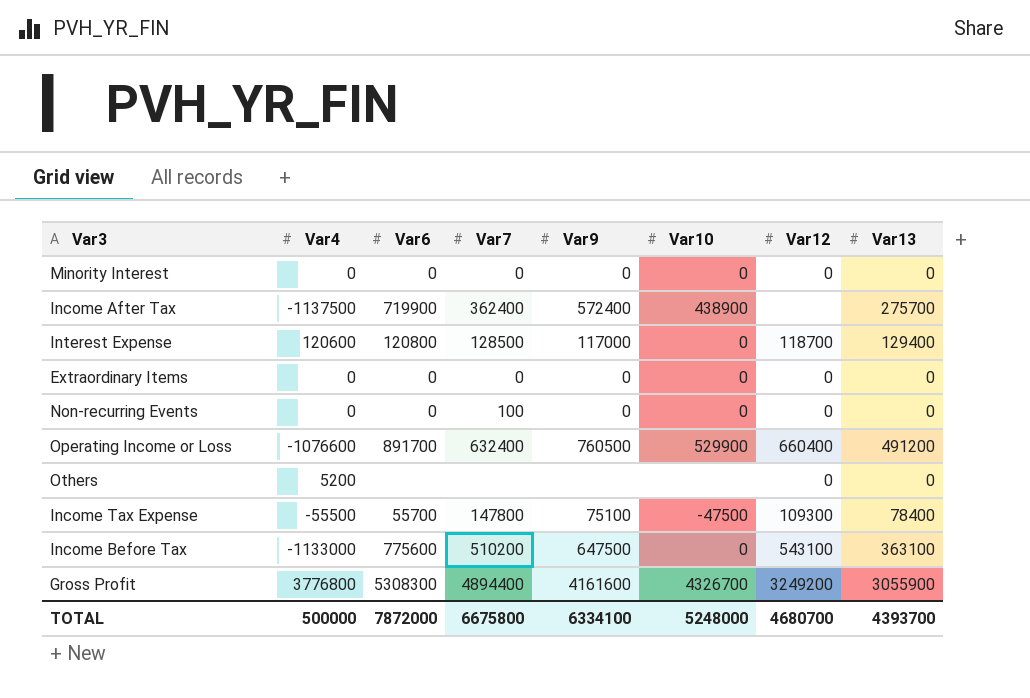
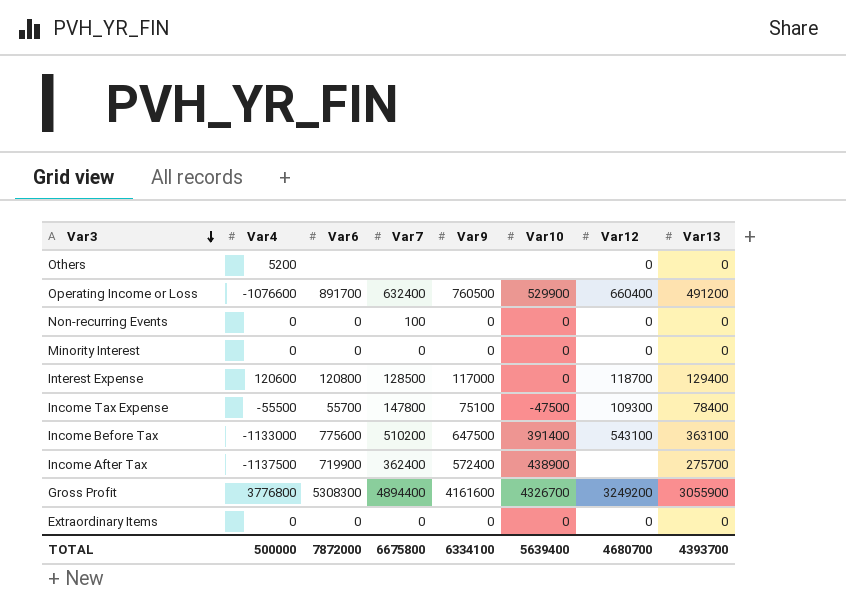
row order: none -> Var3 descending
Income Before Tax | Var10: 0 -> 391400
TOTAL | Var10: 5248000 -> 5639400

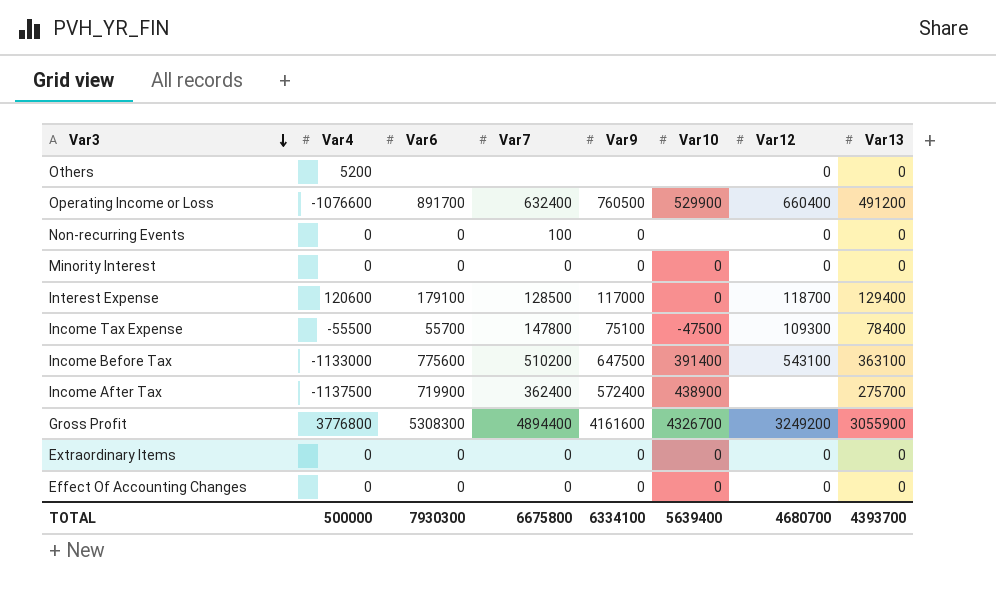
Non-recurring Events | Var10: 0 -> none
Interest Expense | Var6: 120800 -> 179100
row Effect Of Accounting Changes: none -> 0 | 0 | 0 | 0 | 0 | 0 | 0
TOTAL | Var6: 7872000 -> 7930300

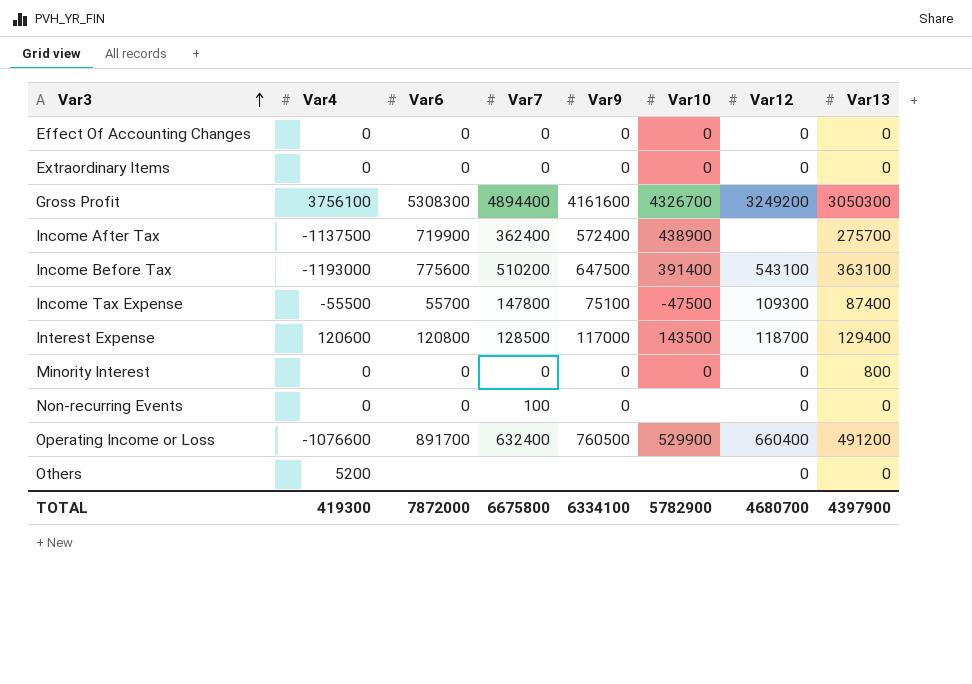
row order: Var3 descending -> Var3 ascending
Gross Profit | Var4: 3776800 -> 3756100
Gross Profit | Var13: 3055900 -> 3050300
Income Before Tax | Var4: -1133000 -> -1193000
Income Tax Expense | Var13: 78400 -> 87400
Interest Expense | Var6: 179100 -> 120800
Interest Expense | Var10: 0 -> 143500
Minority Interest | Var13: 0 -> 800
TOTAL | Var4: 500000 -> 419300
TOTAL | Var6: 7930300 -> 7872000
TOTAL | Var10: 5639400 -> 5782900
TOTAL | Var13: 4393700 -> 4397900

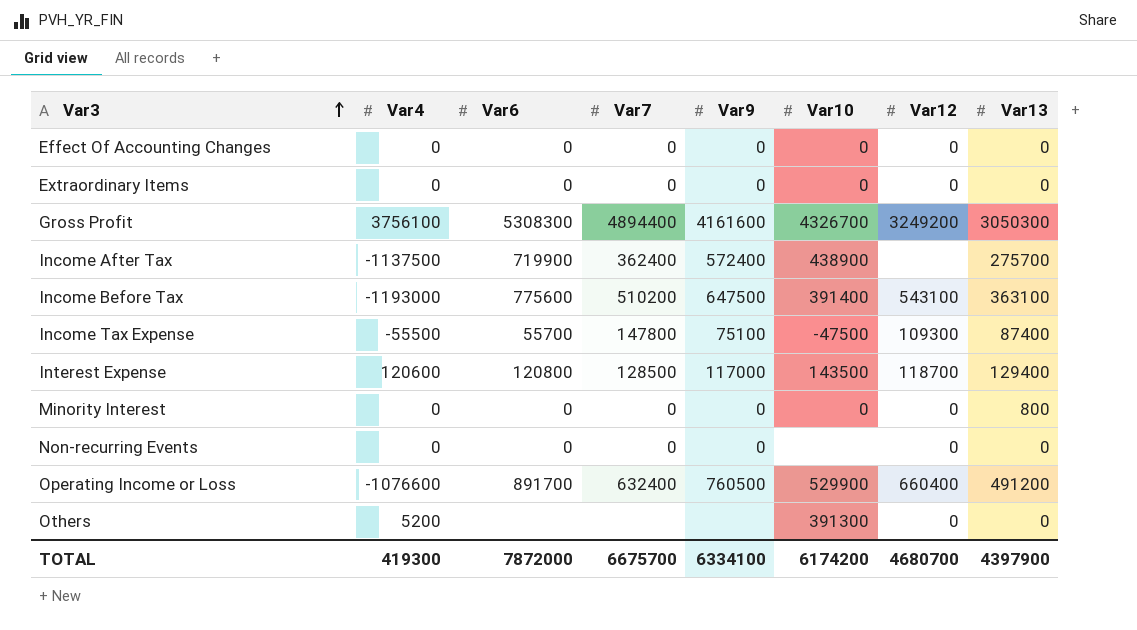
Non-recurring Events | Var7: 100 -> 0
Others | Var10: none -> 391300
TOTAL | Var7: 6675800 -> 6675700
TOTAL | Var10: 5782900 -> 6174200

